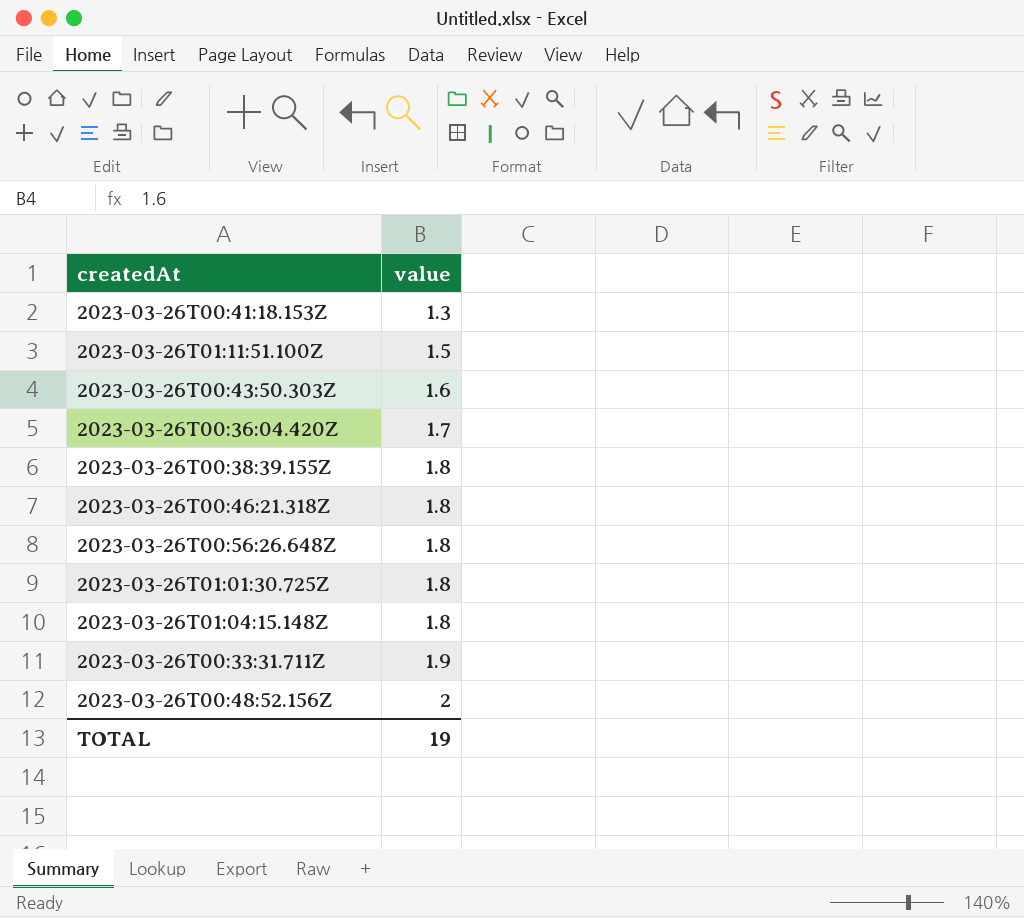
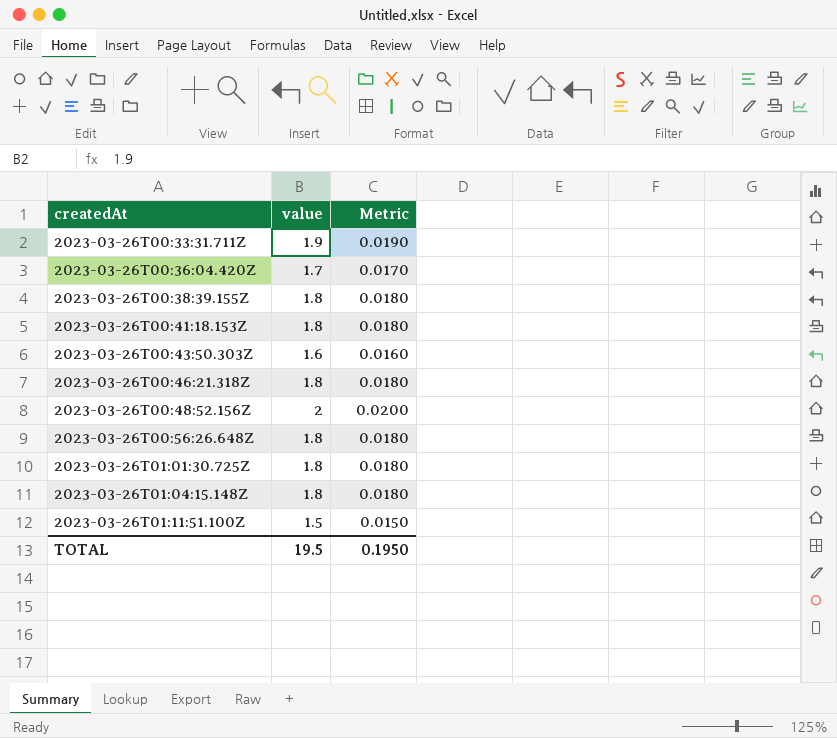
row order: value ascending -> createdAt ascending
column Metric | formula: none -> [value] * 0.01
2023-03-26T00:41:18.153Z | value: 1.3 -> 1.8
TOTAL | value: 19 -> 19.5

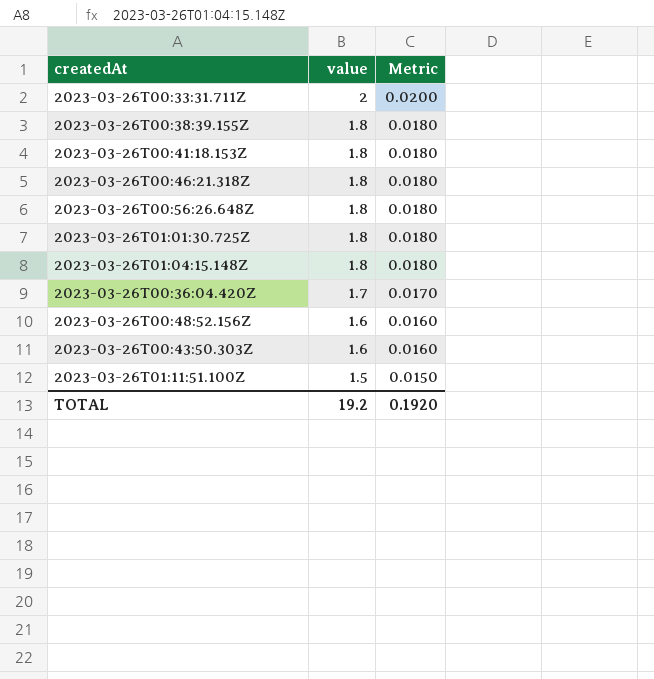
row order: createdAt ascending -> value descending
2023-03-26T00:33:31.711Z | value: 1.9 -> 2
2023-03-26T00:33:31.711Z | Metric: 0.0190 -> 0.0200
2023-03-26T00:48:52.156Z | value: 2 -> 1.6
2023-03-26T00:48:52.156Z | Metric: 0.0200 -> 0.0160
TOTAL | value: 19.5 -> 19.2
TOTAL | Metric: 0.1950 -> 0.1920

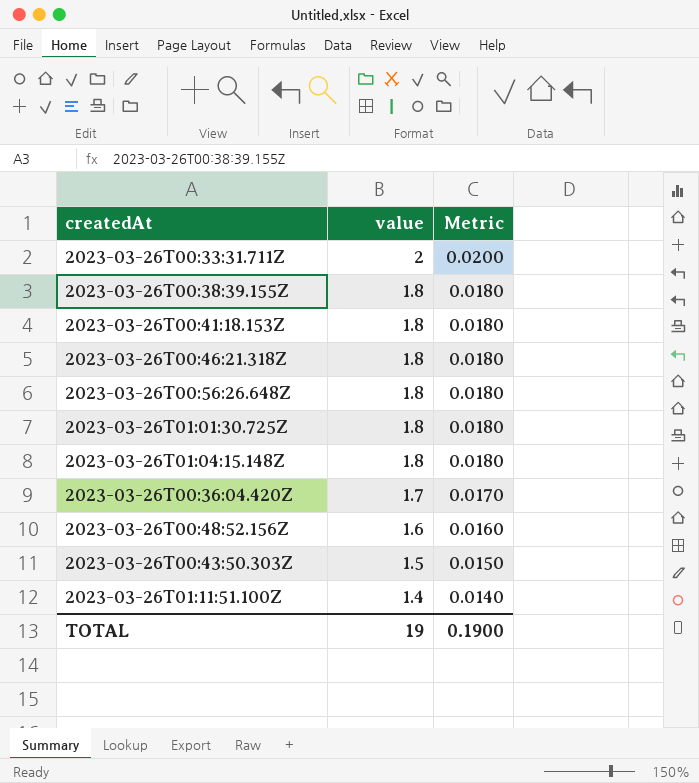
2023-03-26T00:43:50.303Z | value: 1.6 -> 1.5
2023-03-26T00:43:50.303Z | Metric: 0.0160 -> 0.0150
2023-03-26T01:11:51.100Z | value: 1.5 -> 1.4
2023-03-26T01:11:51.100Z | Metric: 0.0150 -> 0.0140
TOTAL | value: 19.2 -> 19
TOTAL | Metric: 0.1920 -> 0.1900

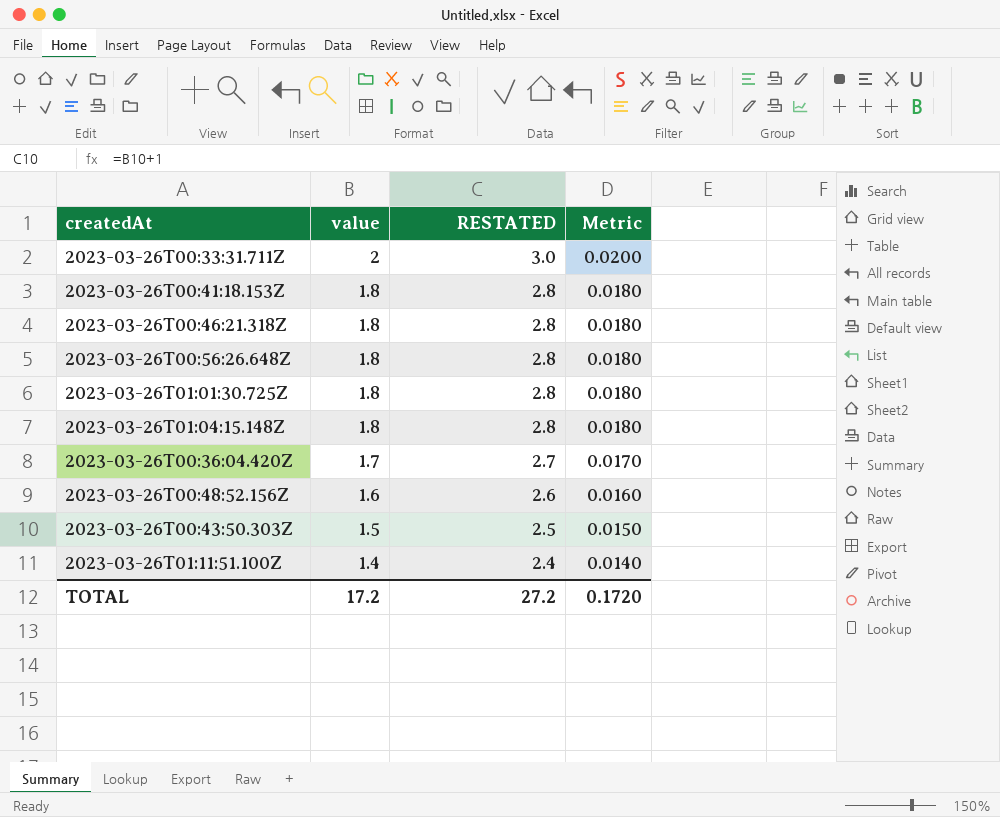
column RESTATED | formula: none -> [value] + 1
row 2023-03-26T00:38:39.155Z: 1.8 | 0.0180 -> none
TOTAL | value: 19 -> 17.2
TOTAL | Metric: 0.1900 -> 0.1720

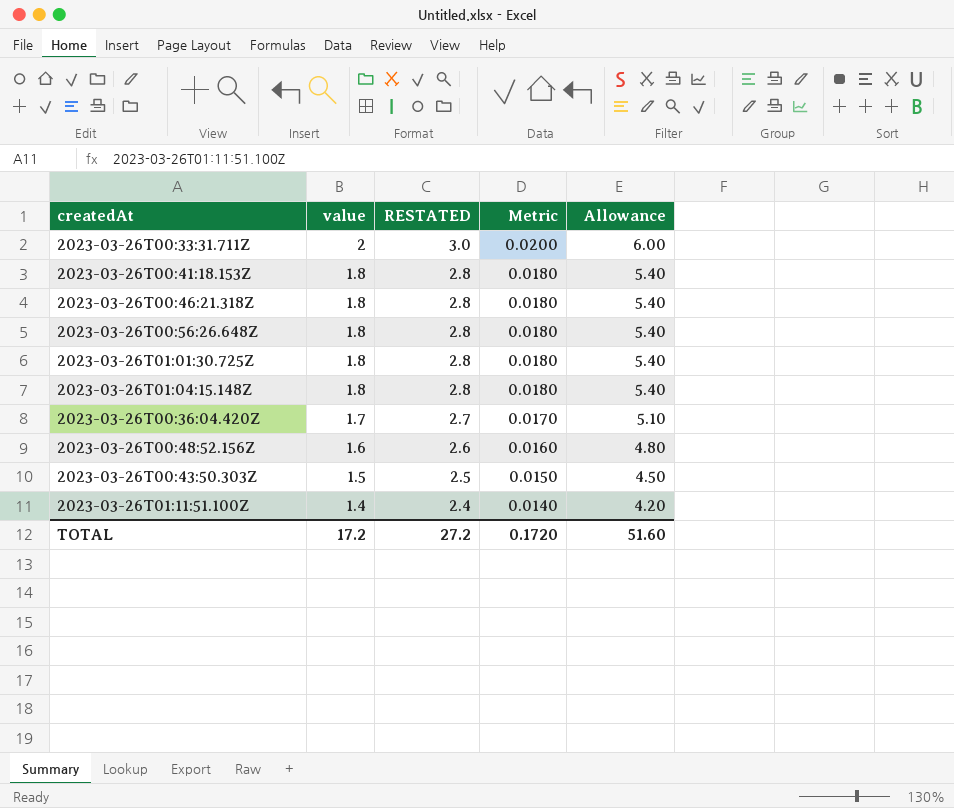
column Allowance | formula: none -> [value] * 3

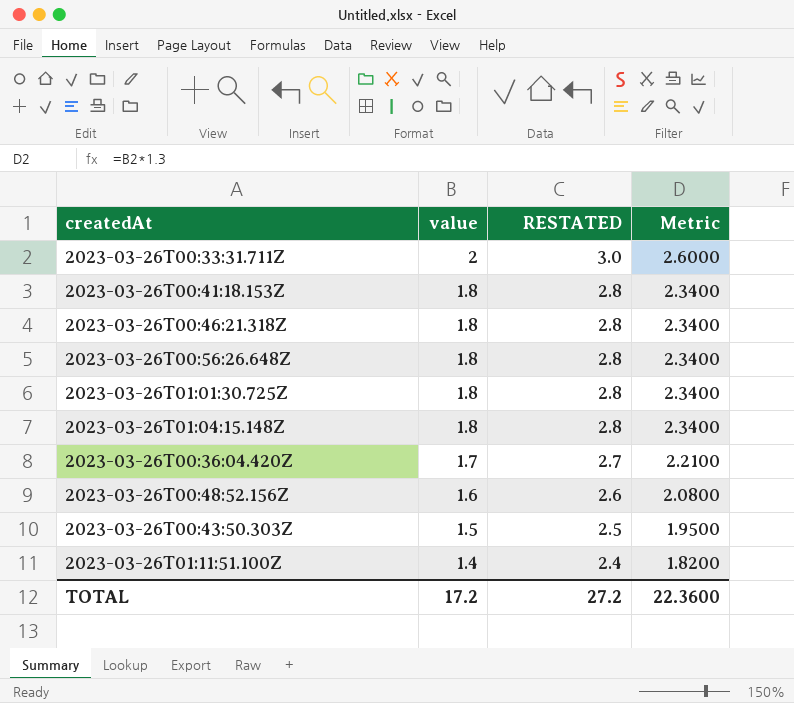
column Allowance | formula: [value] * 3 -> none
column Metric | formula: [value] * 0.01 -> [value] * 1.3
TOTAL | Metric: 0.1720 -> 22.3600

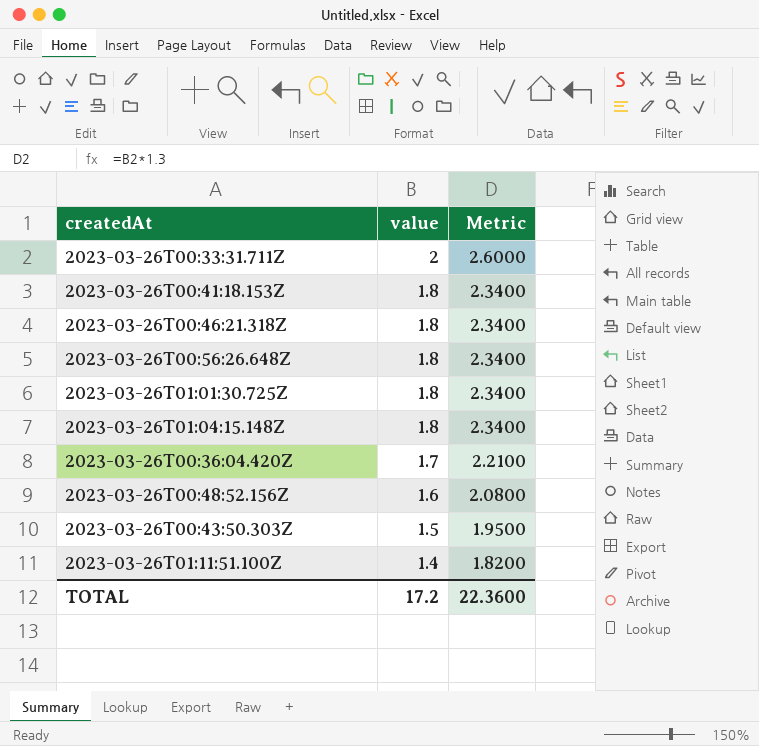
column RESTATED | formula: [value] + 1 -> none

